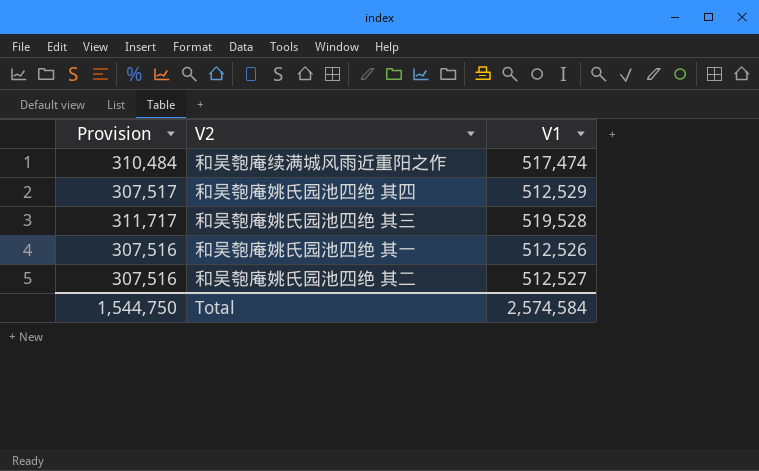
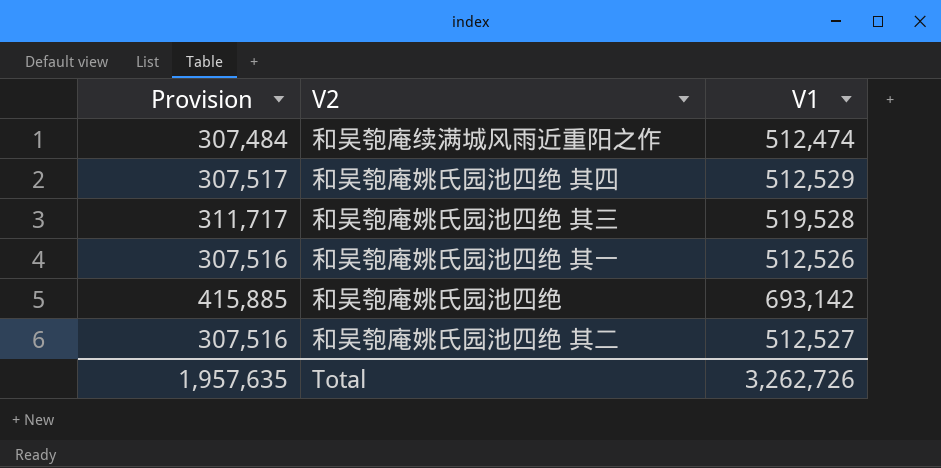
和吴匏庵续满城风雨近重阳之作 | Provision: 310,484 -> 307,484
和吴匏庵续满城风雨近重阳之作 | V1: 517,474 -> 512,474
row 和吴匏庵姚氏园池四绝: none -> 415,885 | 693,142
Total | Provision: 1,544,750 -> 1,957,635
Total | V1: 2,574,584 -> 3,262,726

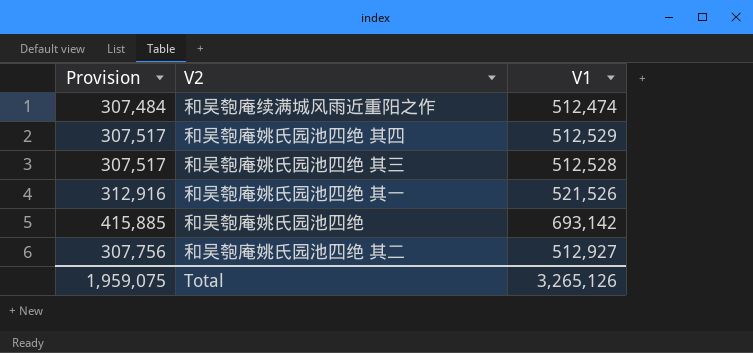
和吴匏庵姚氏园池四绝 其三 | Provision: 311,717 -> 307,517
和吴匏庵姚氏园池四绝 其三 | V1: 519,528 -> 512,528
和吴匏庵姚氏园池四绝 其一 | Provision: 307,516 -> 312,916
和吴匏庵姚氏园池四绝 其一 | V1: 512,526 -> 521,526
和吴匏庵姚氏园池四绝 其二 | Provision: 307,516 -> 307,756
和吴匏庵姚氏园池四绝 其二 | V1: 512,527 -> 512,927
Total | Provision: 1,957,635 -> 1,959,075
Total | V1: 3,262,726 -> 3,265,126

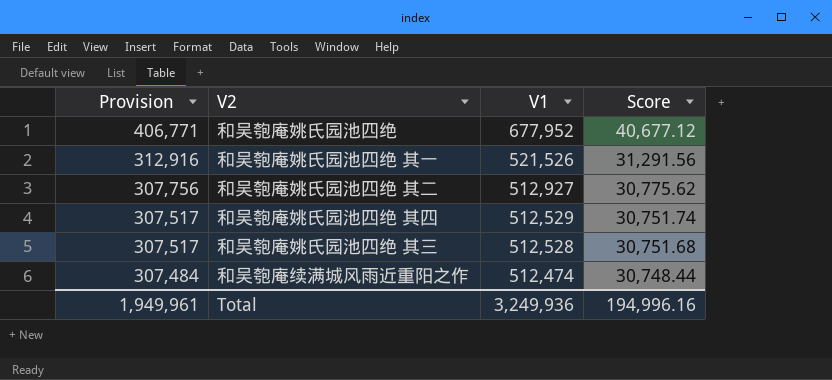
row order: none -> Provision descending
column Score | formula: none -> [V1] * 0.06
和吴匏庵姚氏园池四绝 | Provision: 415,885 -> 406,771
和吴匏庵姚氏园池四绝 | V1: 693,142 -> 677,952
Total | Provision: 1,959,075 -> 1,949,961
Total | V1: 3,265,126 -> 3,249,936

